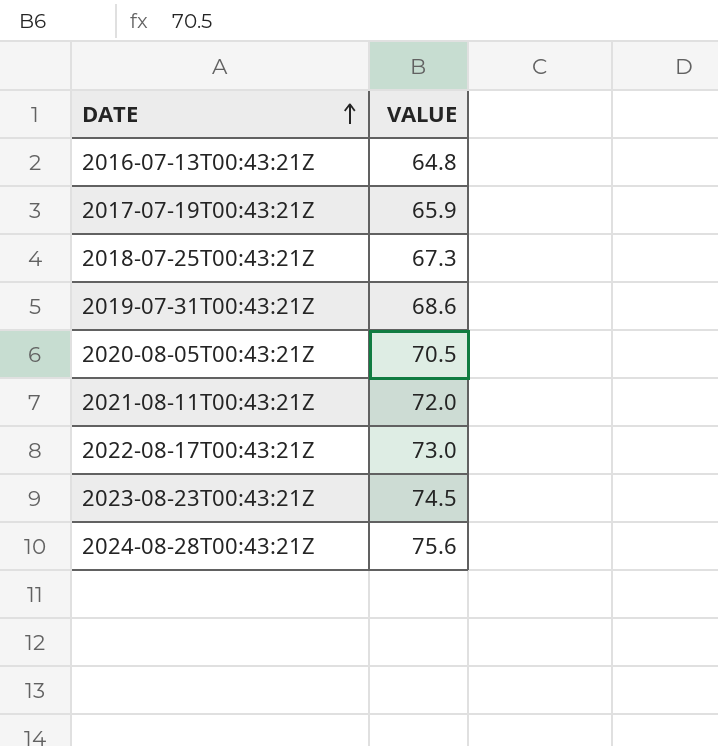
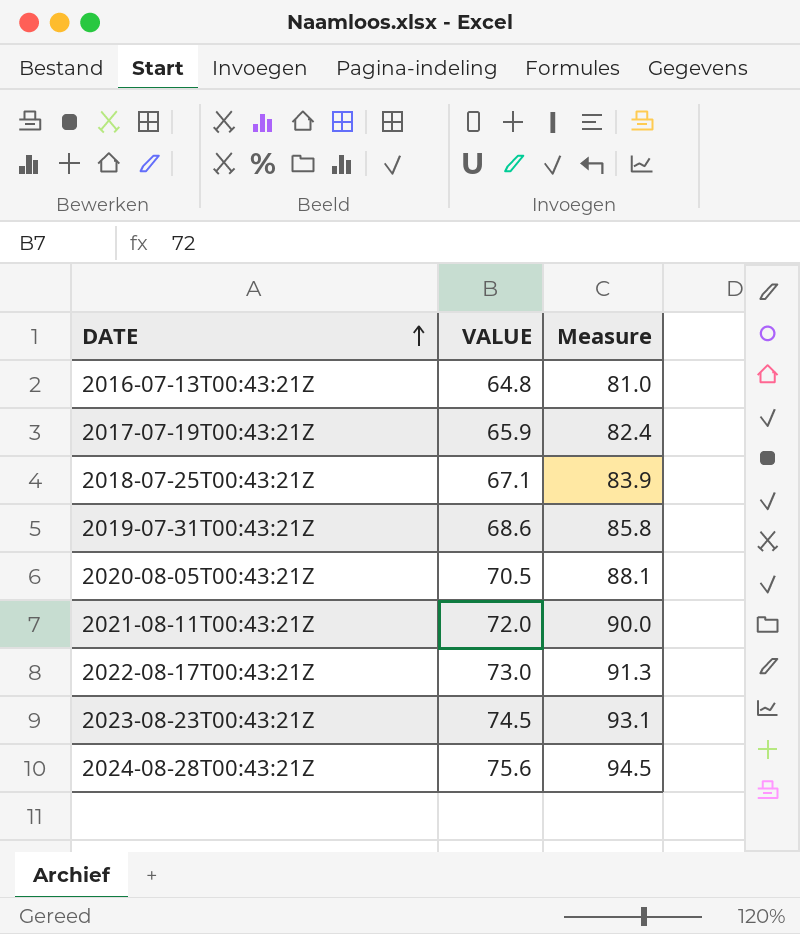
column Measure | formula: none -> [VALUE] * 1.25
2018-07-25T00:43:21Z | VALUE: 67.3 -> 67.1

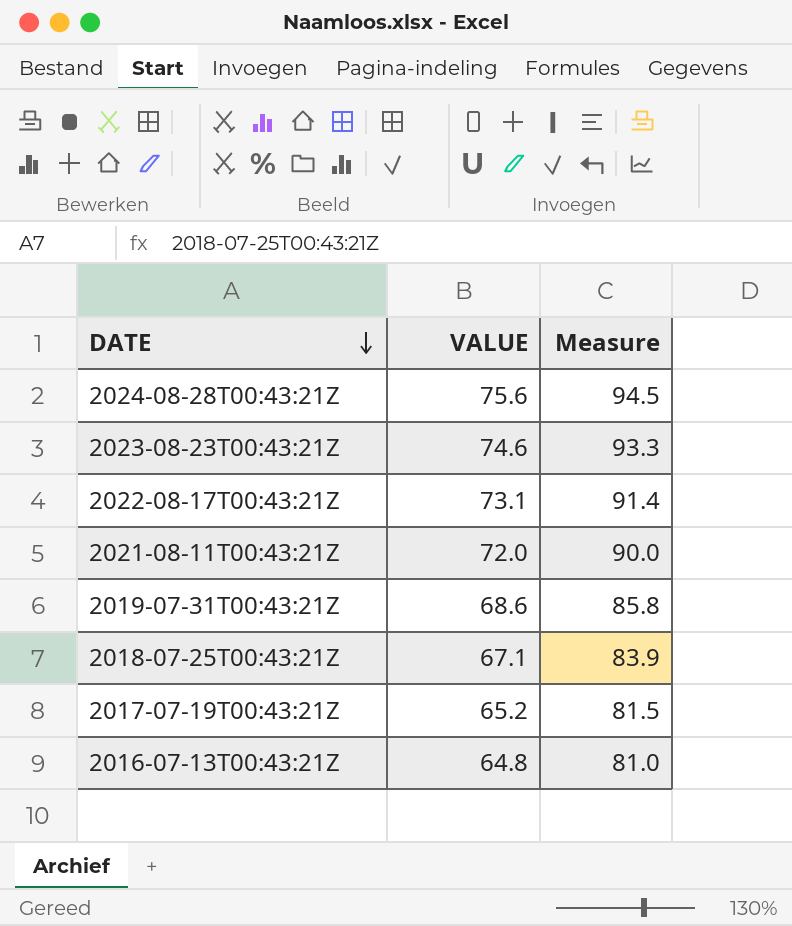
row order: DATE ascending -> DATE descending
row 2020-08-05T00:43:21Z: 70.5 | 88.1 -> none
2023-08-23T00:43:21Z | VALUE: 74.5 -> 74.6
2023-08-23T00:43:21Z | Measure: 93.1 -> 93.3
2022-08-17T00:43:21Z | VALUE: 73.0 -> 73.1
2022-08-17T00:43:21Z | Measure: 91.3 -> 91.4
2017-07-19T00:43:21Z | VALUE: 65.9 -> 65.2
2017-07-19T00:43:21Z | Measure: 82.4 -> 81.5

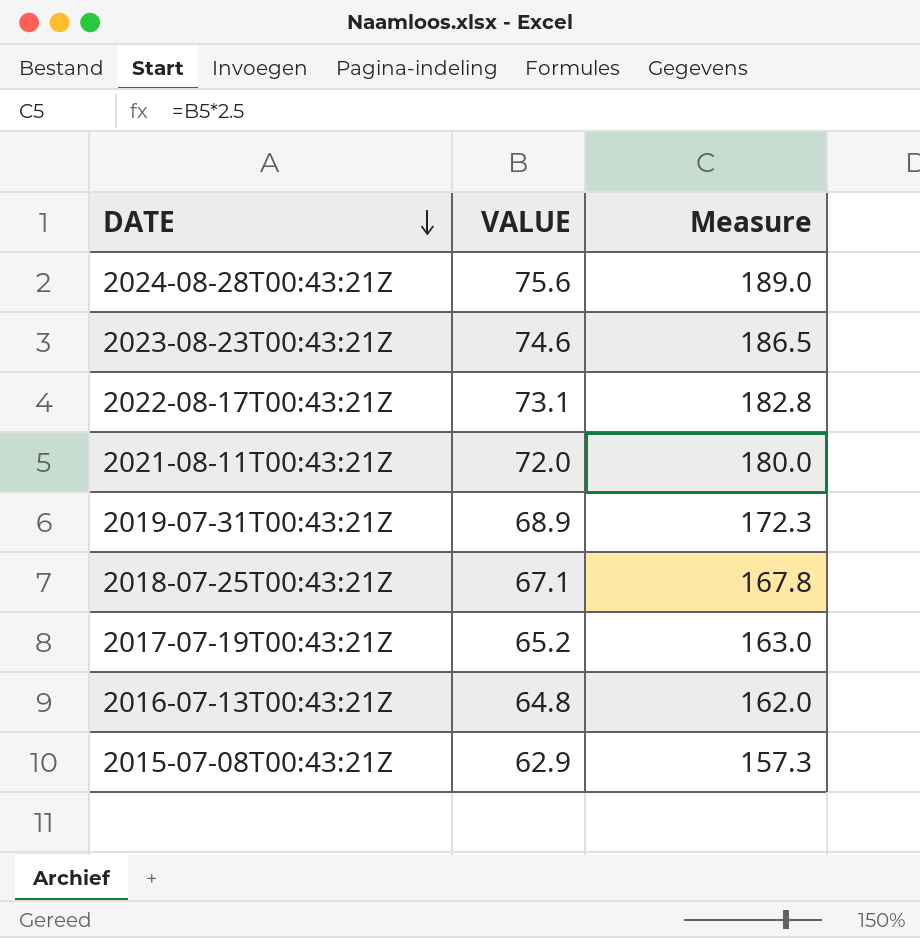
column Measure | formula: [VALUE] * 1.25 -> [VALUE] * 2.5
2019-07-31T00:43:21Z | VALUE: 68.6 -> 68.9
row 2015-07-08T00:43:21Z: none -> 62.9 | 157.3

